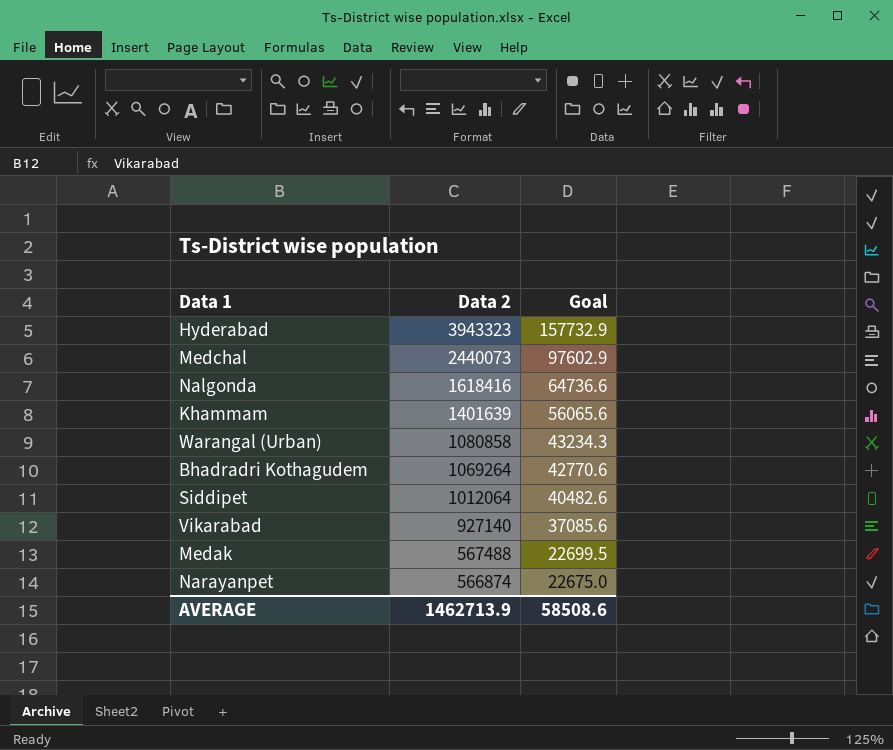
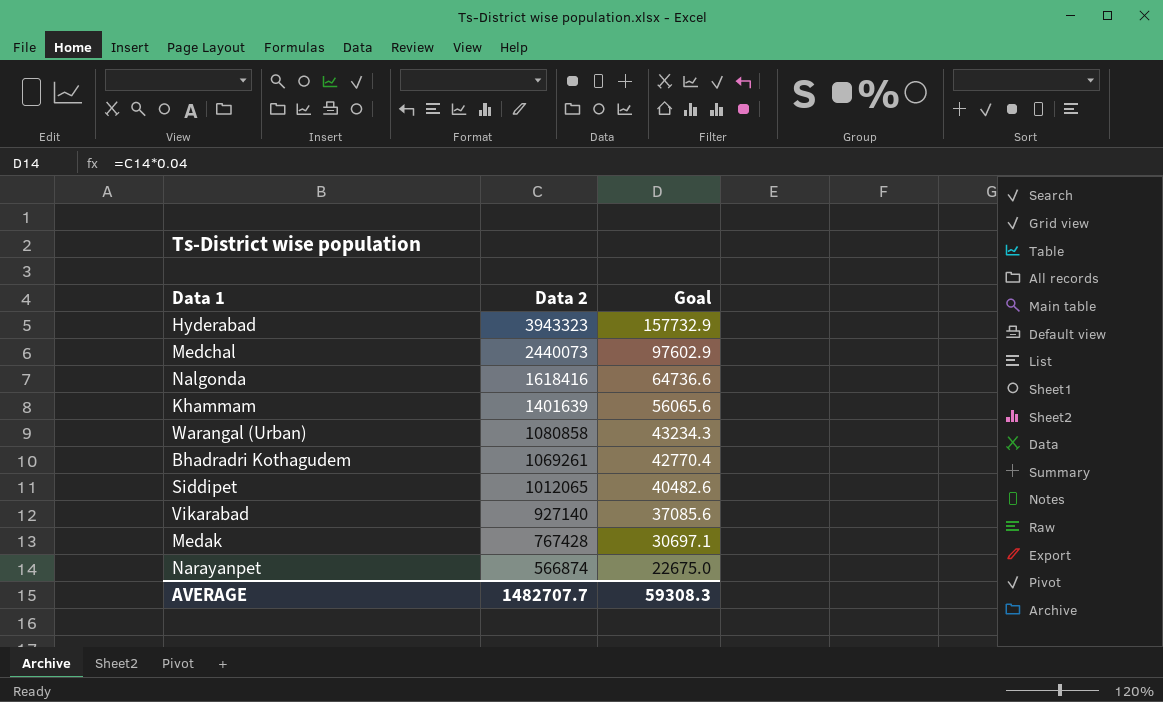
Bhadradri Kothagudem | Data 2: 1069264 -> 1069261
Bhadradri Kothagudem | Goal: 42770.6 -> 42770.4
Siddipet | Data 2: 1012064 -> 1012065
Medak | Data 2: 567488 -> 767428
Medak | Goal: 22699.5 -> 30697.1
AVERAGE | Data 2: 1462713.9 -> 1482707.7
AVERAGE | Goal: 58508.6 -> 59308.3

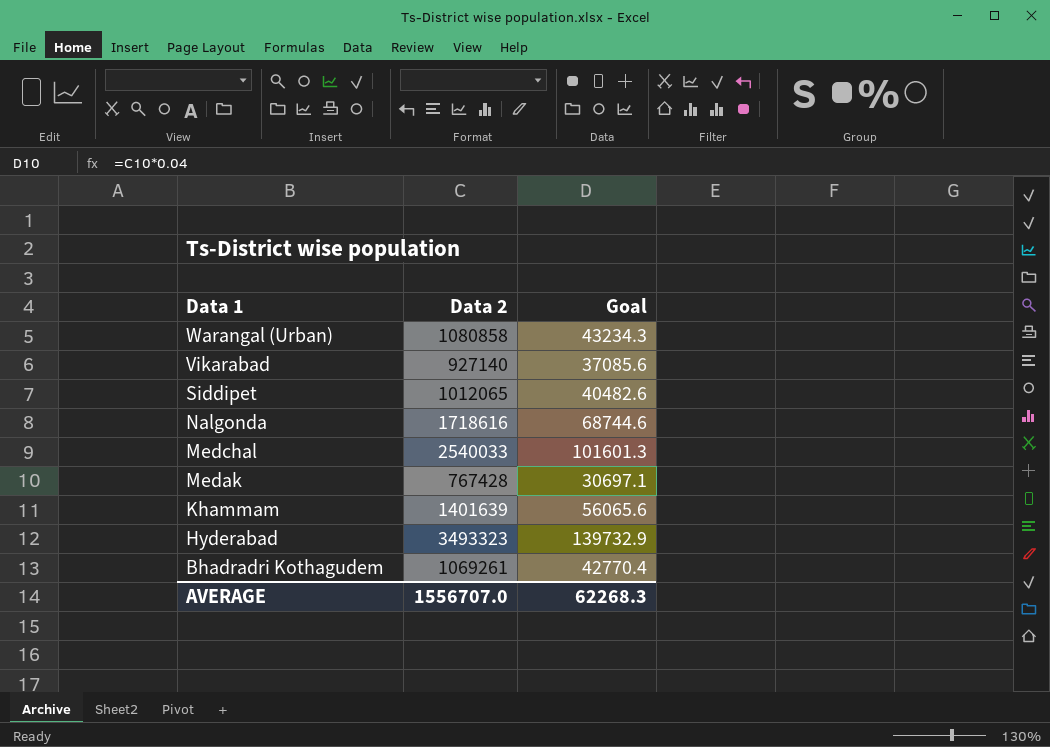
row order: Data 2 descending -> Data 1 descending
row Narayanpet: 566874 | 22675.0 -> none
Nalgonda | Data 2: 1618416 -> 1718616
Nalgonda | Goal: 64736.6 -> 68744.6
Medchal | Data 2: 2440073 -> 2540033
Medchal | Goal: 97602.9 -> 101601.3
Hyderabad | Data 2: 3943323 -> 3493323
Hyderabad | Goal: 157732.9 -> 139732.9
AVERAGE | Data 2: 1482707.7 -> 1556707.0
AVERAGE | Goal: 59308.3 -> 62268.3

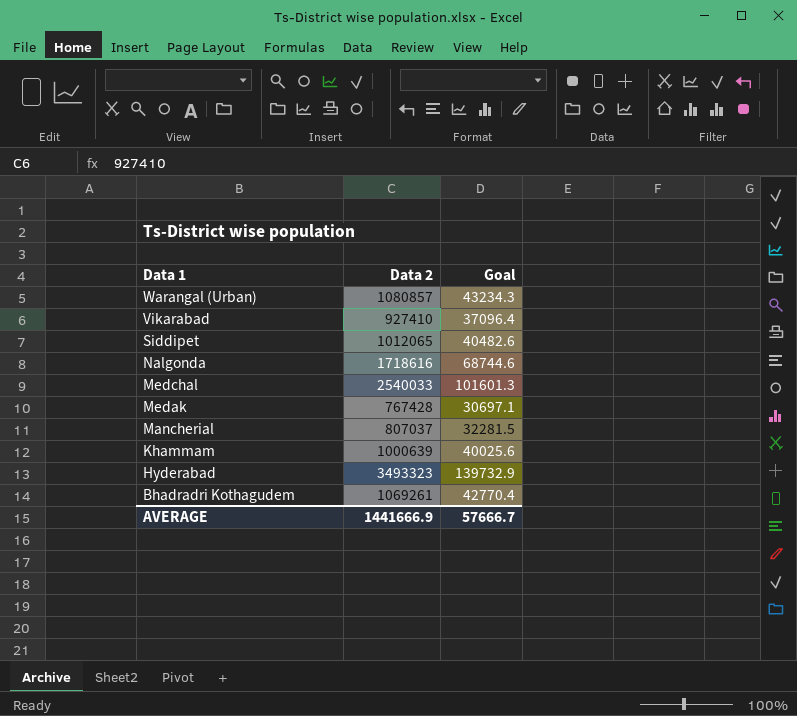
Warangal (Urban) | Data 2: 1080858 -> 1080857
Vikarabad | Data 2: 927140 -> 927410
Vikarabad | Goal: 37085.6 -> 37096.4
row Mancherial: none -> 807037 | 32281.5
Khammam | Data 2: 1401639 -> 1000639
Khammam | Goal: 56065.6 -> 40025.6
AVERAGE | Data 2: 1556707.0 -> 1441666.9
AVERAGE | Goal: 62268.3 -> 57666.7

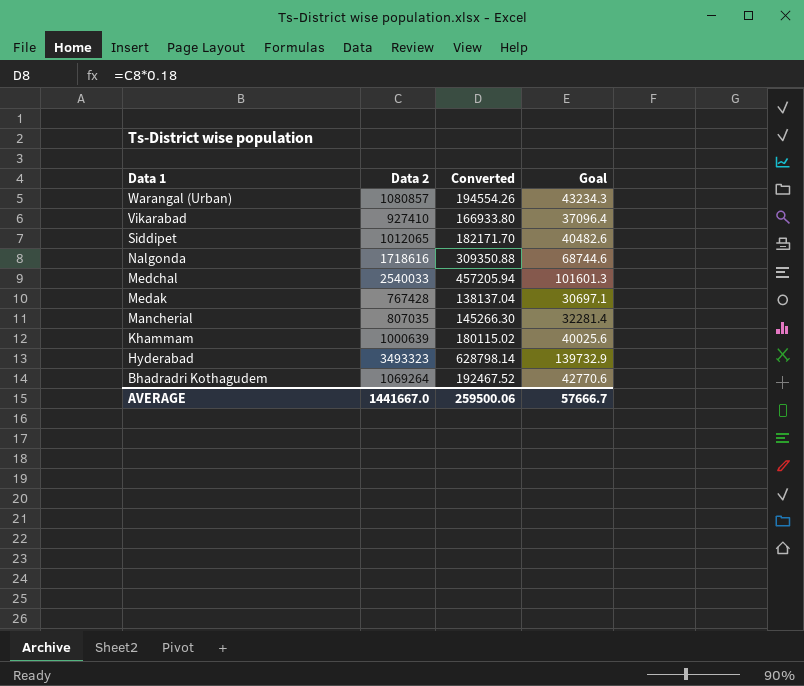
column Converted | formula: none -> [Data 2] * 0.18
Mancherial | Data 2: 807037 -> 807035
Mancherial | Goal: 32281.5 -> 32281.4
Bhadradri Kothagudem | Data 2: 1069261 -> 1069264
Bhadradri Kothagudem | Goal: 42770.4 -> 42770.6
AVERAGE | Data 2: 1441666.9 -> 1441667.0

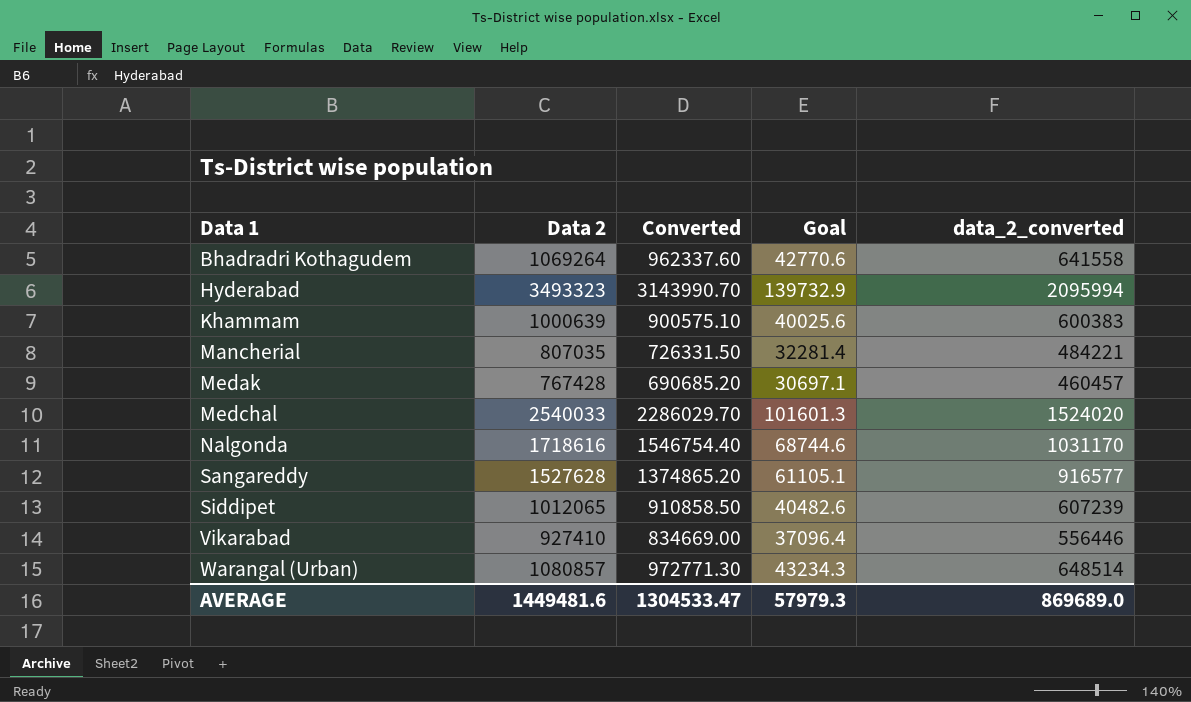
row order: Data 1 descending -> Data 1 ascending
column Converted | formula: [Data 2] * 0.18 -> [Data 2] * 0.9
column data_2_converted | formula: none -> [Data 2] * 0.6
row Sangareddy: none -> 1527628 | 1374865.20 | 61105.1 | 916577
AVERAGE | Data 2: 1441667.0 -> 1449481.6
AVERAGE | Converted: 259500.06 -> 1304533.47
AVERAGE | Goal: 57666.7 -> 57979.3

